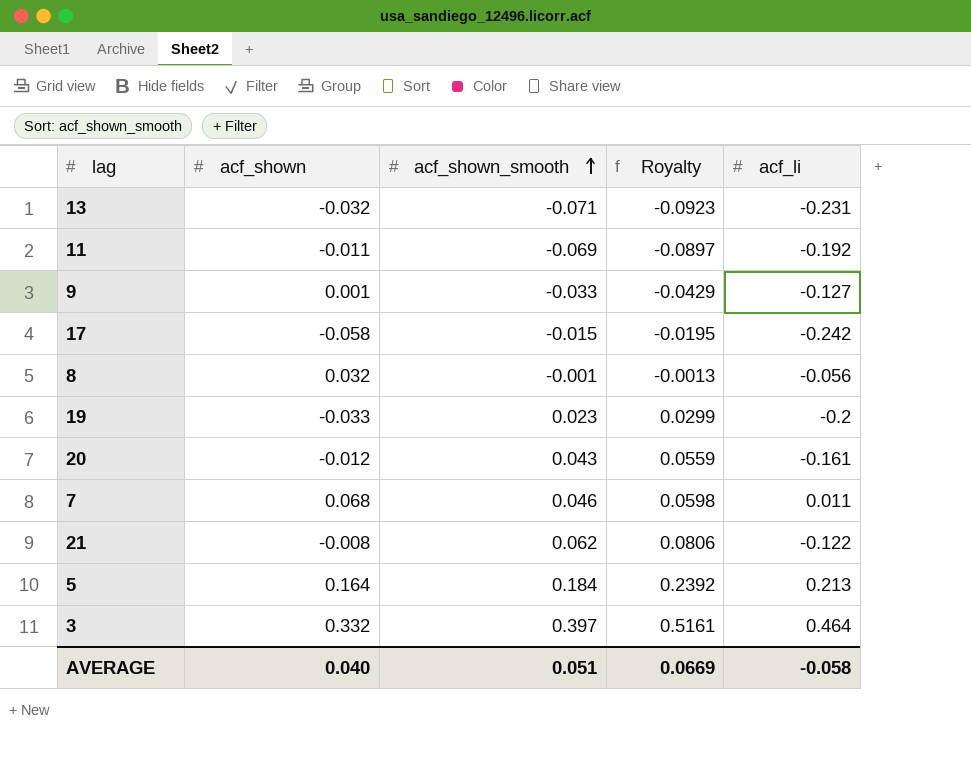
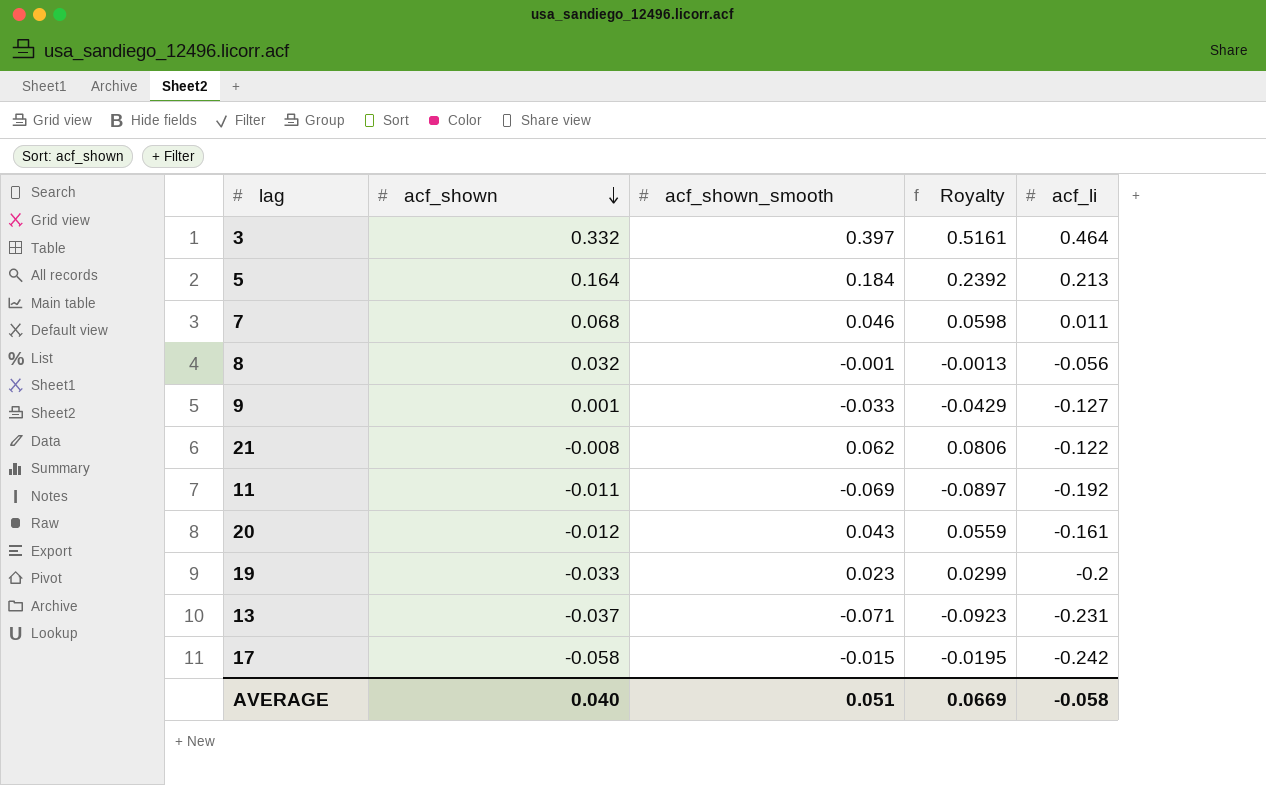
row order: acf_shown_smooth ascending -> acf_shown descending
13 | acf_shown: -0.032 -> -0.037

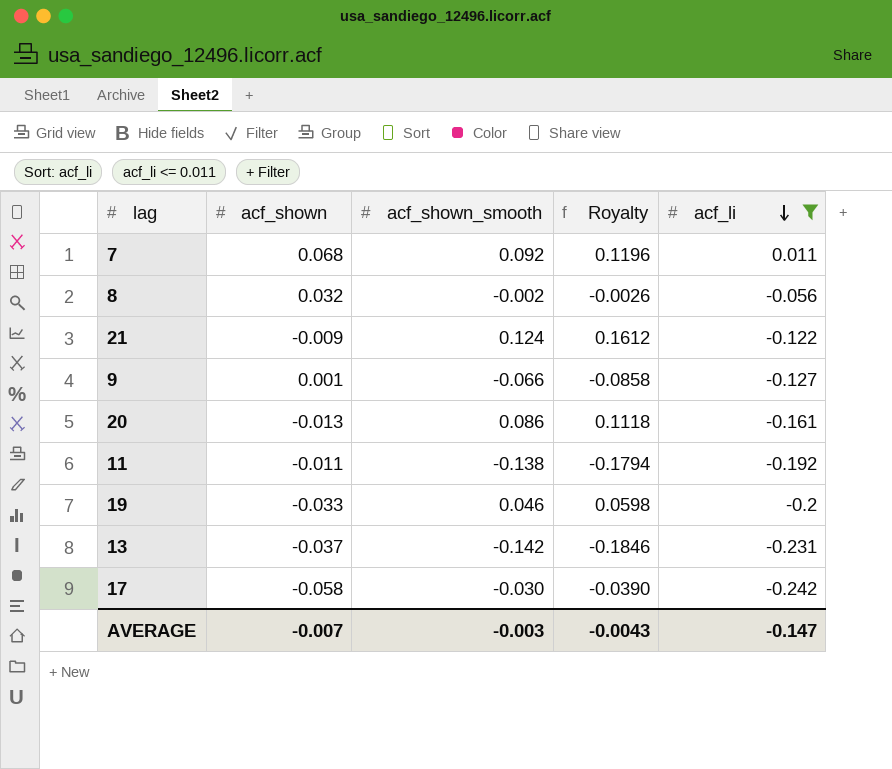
filter: none -> acf_li <= 0.011
row order: acf_shown descending -> acf_li descending
7 | acf_shown_smooth: 0.046 -> 0.092
7 | Royalty: 0.0598 -> 0.1196
8 | acf_shown_smooth: -0.001 -> -0.002
8 | Royalty: -0.0013 -> -0.0026
21 | acf_shown: -0.008 -> -0.009
21 | acf_shown_smooth: 0.062 -> 0.124
21 | Royalty: 0.0806 -> 0.1612
9 | acf_shown_smooth: -0.033 -> -0.066
9 | Royalty: -0.0429 -> -0.0858
20 | acf_shown: -0.012 -> -0.013
20 | acf_shown_smooth: 0.043 -> 0.086
20 | Royalty: 0.0559 -> 0.1118
11 | acf_shown_smooth: -0.069 -> -0.138
11 | Royalty: -0.0897 -> -0.1794
19 | acf_shown_smooth: 0.023 -> 0.046
19 | Royalty: 0.0299 -> 0.0598
13 | acf_shown_smooth: -0.071 -> -0.142
13 | Royalty: -0.0923 -> -0.1846
17 | acf_shown_smooth: -0.015 -> -0.030
17 | Royalty: -0.0195 -> -0.0390
AVERAGE | acf_shown: 0.040 -> -0.007
AVERAGE | acf_shown_smooth: 0.051 -> -0.003
AVERAGE | Royalty: 0.0669 -> -0.0043
AVERAGE | acf_li: -0.058 -> -0.147

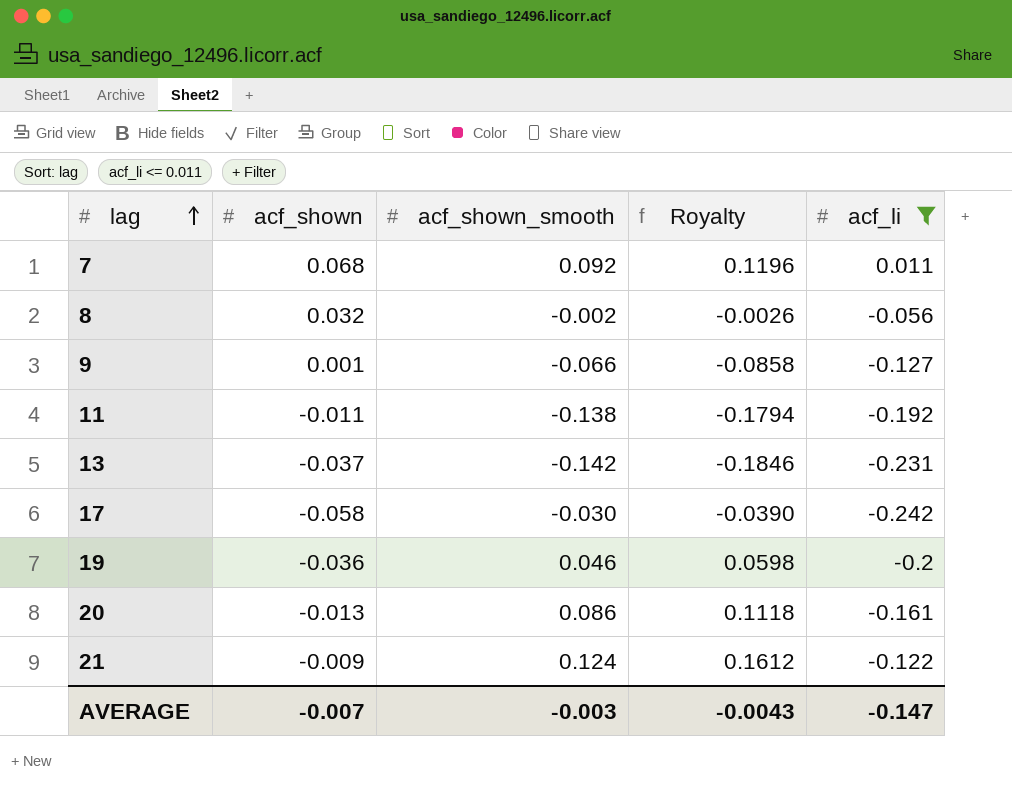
row order: acf_li descending -> lag ascending
19 | acf_shown: -0.033 -> -0.036

